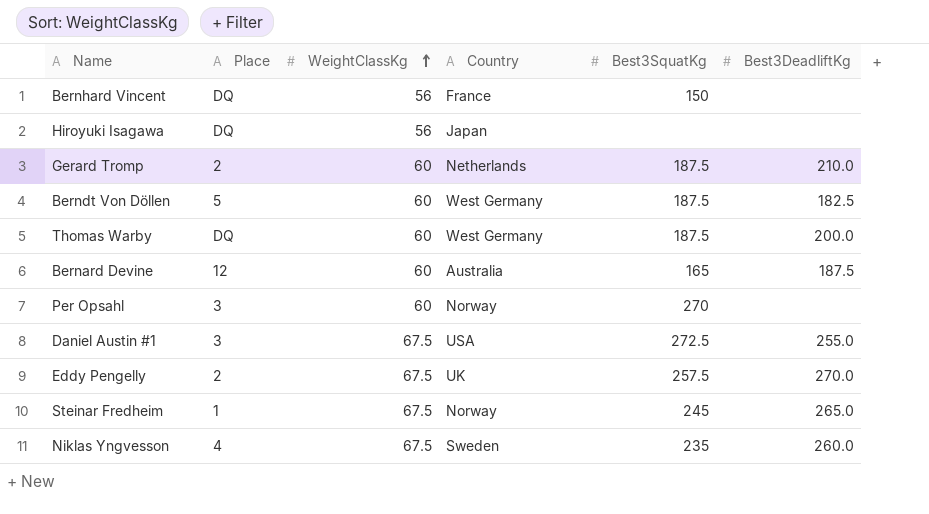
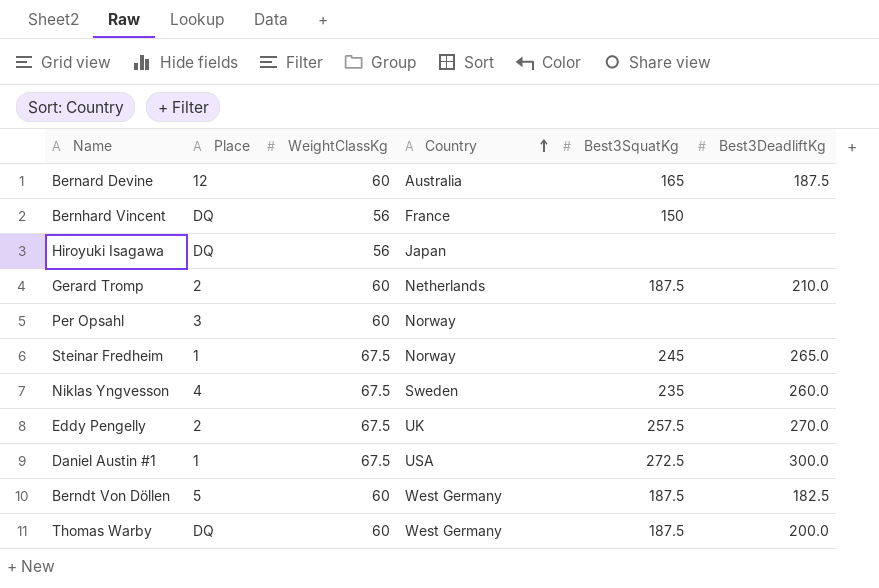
row order: WeightClassKg ascending -> Country ascending
Per Opsahl | Best3SquatKg: 270 -> none
Daniel Austin #1 | Place: 3 -> 1
Daniel Austin #1 | Best3DeadliftKg: 255.0 -> 300.0

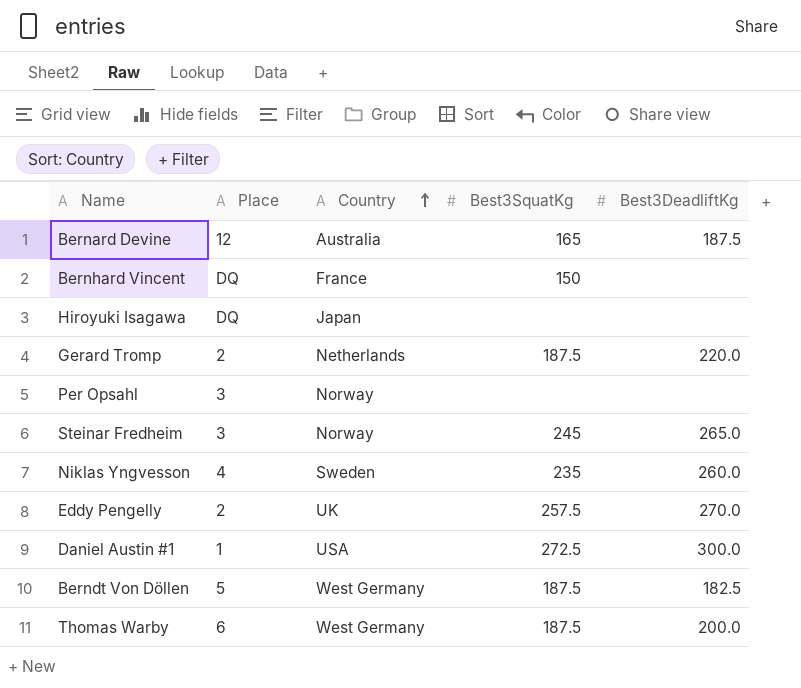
column WeightClassKg | position: 3 -> none
Gerard Tromp | Best3DeadliftKg: 210.0 -> 220.0
Steinar Fredheim | Place: 1 -> 3
Thomas Warby | Place: DQ -> 6

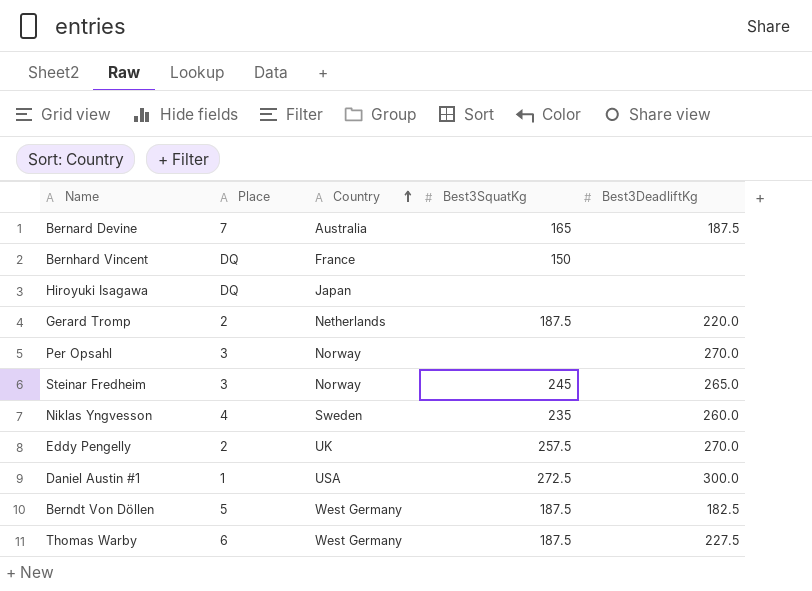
Bernard Devine | Place: 12 -> 7
Per Opsahl | Best3DeadliftKg: none -> 270.0
Thomas Warby | Best3DeadliftKg: 200.0 -> 227.5

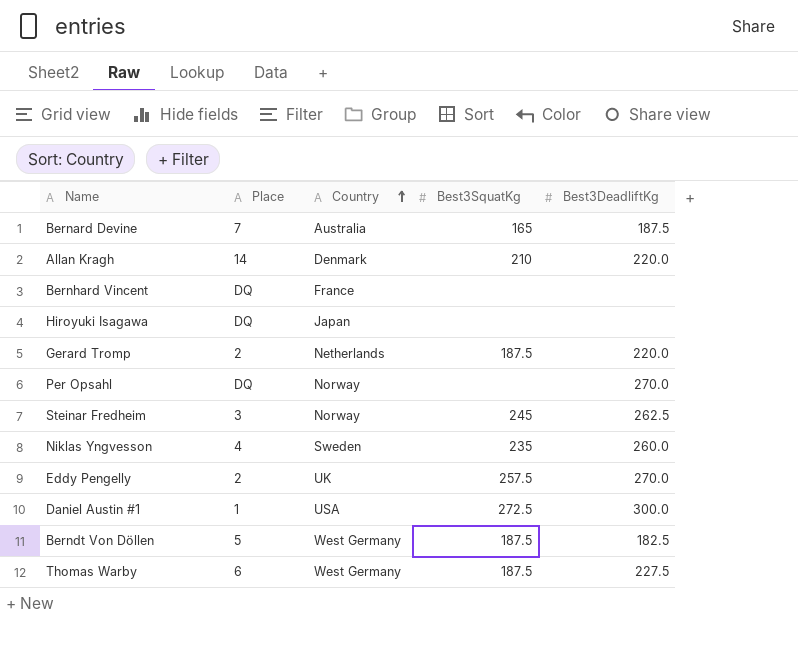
row Allan Kragh: none -> 14 | Denmark | 210 | 220.0
Bernhard Vincent | Best3SquatKg: 150 -> none
Per Opsahl | Place: 3 -> DQ
Steinar Fredheim | Best3DeadliftKg: 265.0 -> 262.5

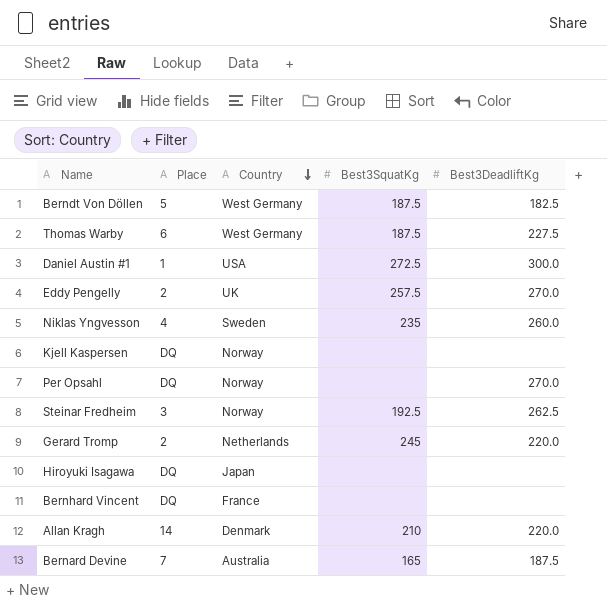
row order: Country ascending -> Country descending
row Kjell Kaspersen: none -> DQ | Norway | none | none
Steinar Fredheim | Best3SquatKg: 245 -> 192.5
Gerard Tromp | Best3SquatKg: 187.5 -> 245

